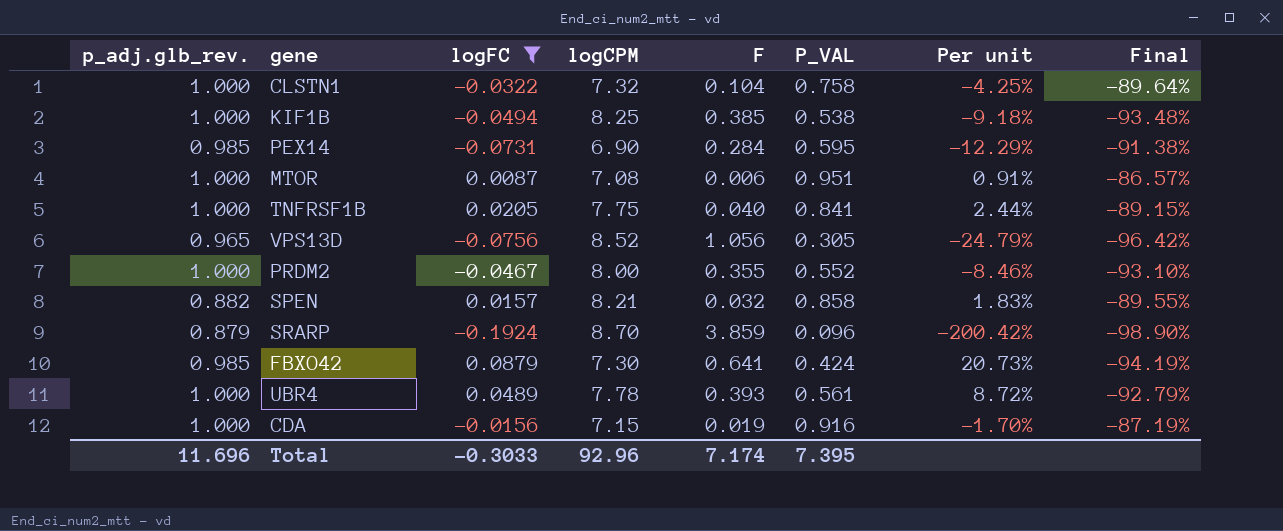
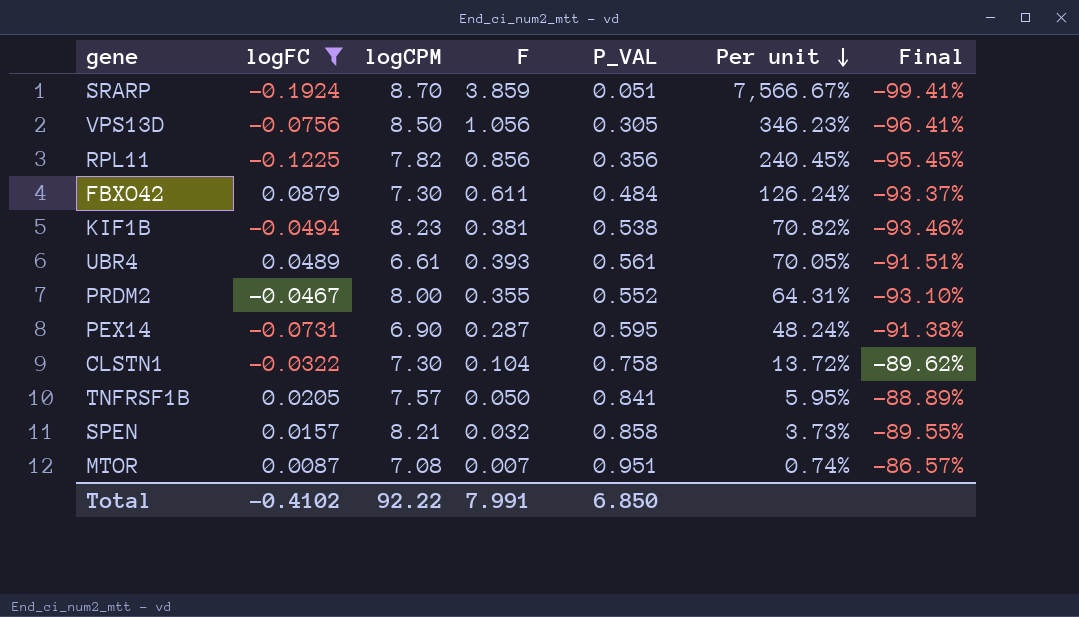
row order: none -> Per unit descending
column p_adj.glb_rev. | position: 1 -> none
column Per unit | formula: [logFC] / [P_VAL] -> [F] / [P_VAL]
row CDA: 1.000 | -0.0156 | 7.15 | 0.019 | 0.916 | -1.70% | -87.19% -> none
SRARP | P_VAL: 0.096 -> 0.051
SRARP | Final: -98.90% -> -99.41%
VPS13D | logCPM: 8.52 -> 8.50
VPS13D | Final: -96.42% -> -96.41%
row RPL11: none -> -0.1225 | 7.82 | 0.856 | 0.356 | 240.45% | -95.45%
FBXO42 | F: 0.641 -> 0.611
FBXO42 | P_VAL: 0.424 -> 0.484
FBXO42 | Final: -94.19% -> -93.37%
KIF1B | logCPM: 8.25 -> 8.23
KIF1B | F: 0.385 -> 0.381
KIF1B | Final: -93.48% -> -93.46%
UBR4 | logCPM: 7.78 -> 6.61
UBR4 | Final: -92.79% -> -91.51%
PEX14 | F: 0.284 -> 0.287
CLSTN1 | logCPM: 7.32 -> 7.30
CLSTN1 | Final: -89.64% -> -89.62%
TNFRSF1B | logCPM: 7.75 -> 7.57
TNFRSF1B | F: 0.040 -> 0.050
TNFRSF1B | Final: -89.15% -> -88.89%
MTOR | F: 0.006 -> 0.007
Total | logFC: -0.3033 -> -0.4102
Total | logCPM: 92.96 -> 92.22
Total | F: 7.174 -> 7.991
Total | P_VAL: 7.395 -> 6.850

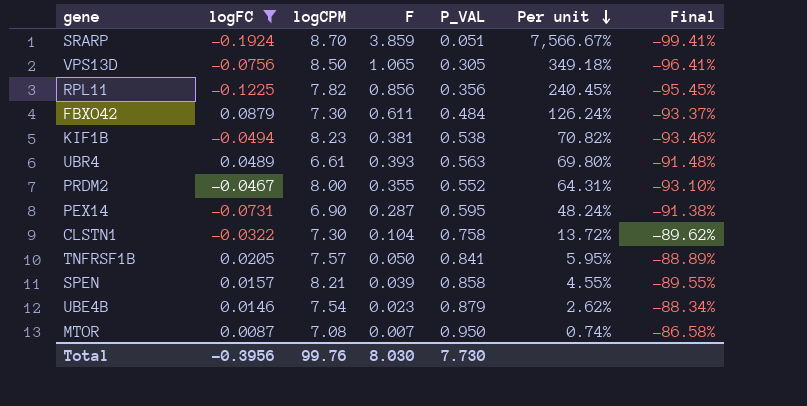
VPS13D | F: 1.056 -> 1.065
VPS13D | Per unit: 346.23% -> 349.18%
UBR4 | P_VAL: 0.561 -> 0.563
UBR4 | Per unit: 70.05% -> 69.80%
UBR4 | Final: -91.51% -> -91.48%
SPEN | F: 0.032 -> 0.039
SPEN | Per unit: 3.73% -> 4.55%
row UBE4B: none -> 0.0146 | 7.54 | 0.023 | 0.879 | 2.62% | -88.34%
MTOR | P_VAL: 0.951 -> 0.950
MTOR | Final: -86.57% -> -86.58%
Total | logFC: -0.4102 -> -0.3956
Total | logCPM: 92.22 -> 99.76
Total | F: 7.991 -> 8.030
Total | P_VAL: 6.850 -> 7.730

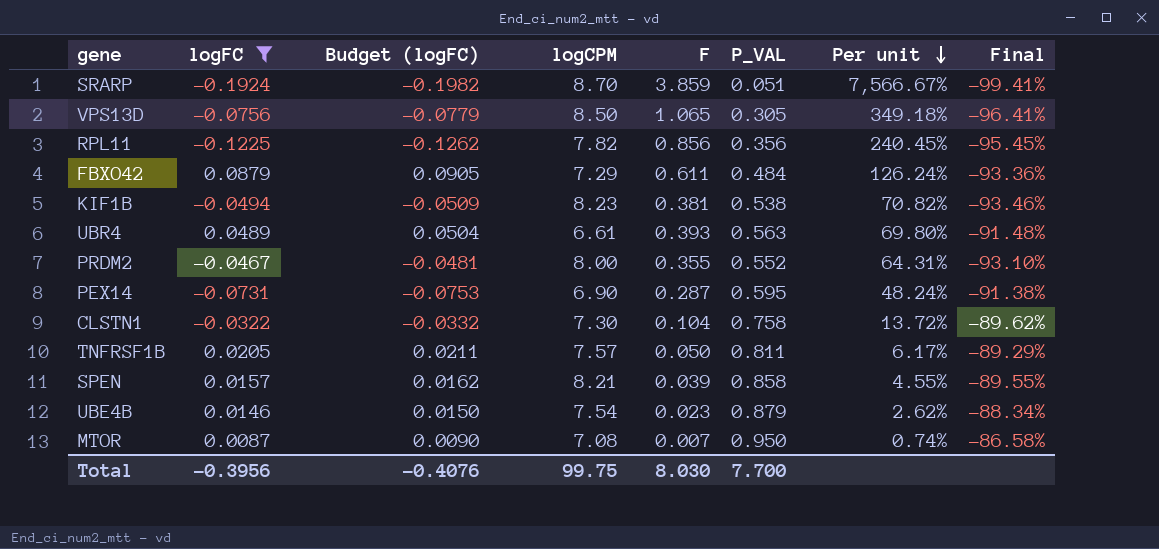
column Budget (logFC) | formula: none -> [logFC] * 1.03
FBXO42 | logCPM: 7.30 -> 7.29
FBXO42 | Final: -93.37% -> -93.36%
TNFRSF1B | P_VAL: 0.841 -> 0.811
TNFRSF1B | Per unit: 5.95% -> 6.17%
TNFRSF1B | Final: -88.89% -> -89.29%
Total | logCPM: 99.76 -> 99.75
Total | P_VAL: 7.730 -> 7.700

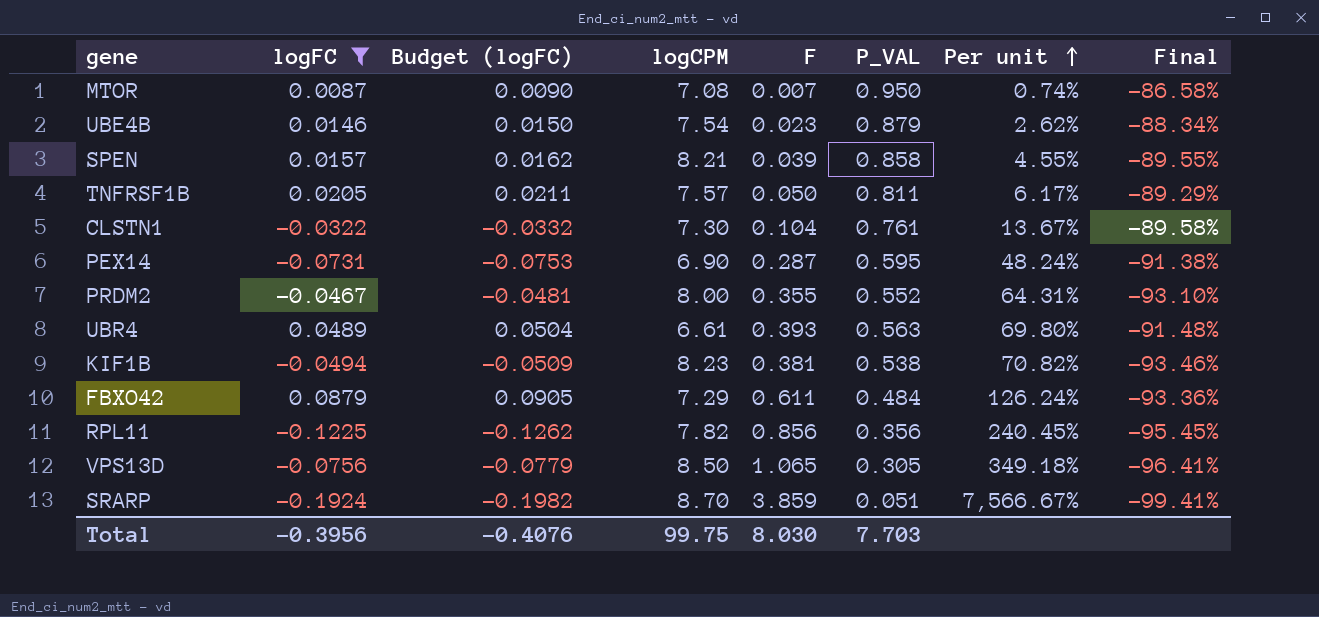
row order: Per unit descending -> Per unit ascending
CLSTN1 | P_VAL: 0.758 -> 0.761
CLSTN1 | Per unit: 13.72% -> 13.67%
CLSTN1 | Final: -89.62% -> -89.58%
Total | P_VAL: 7.700 -> 7.703

